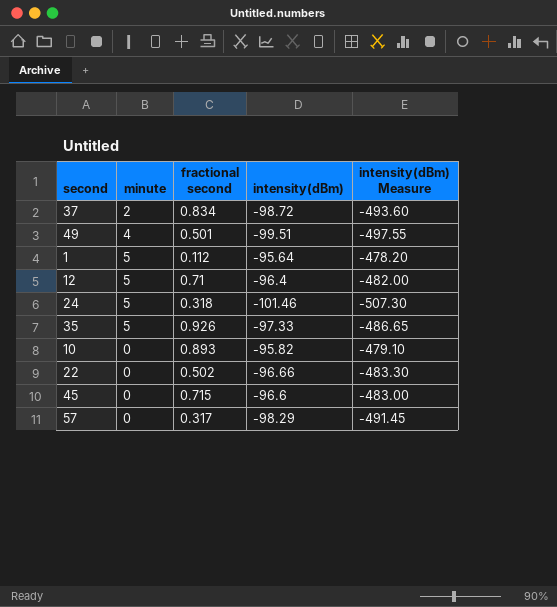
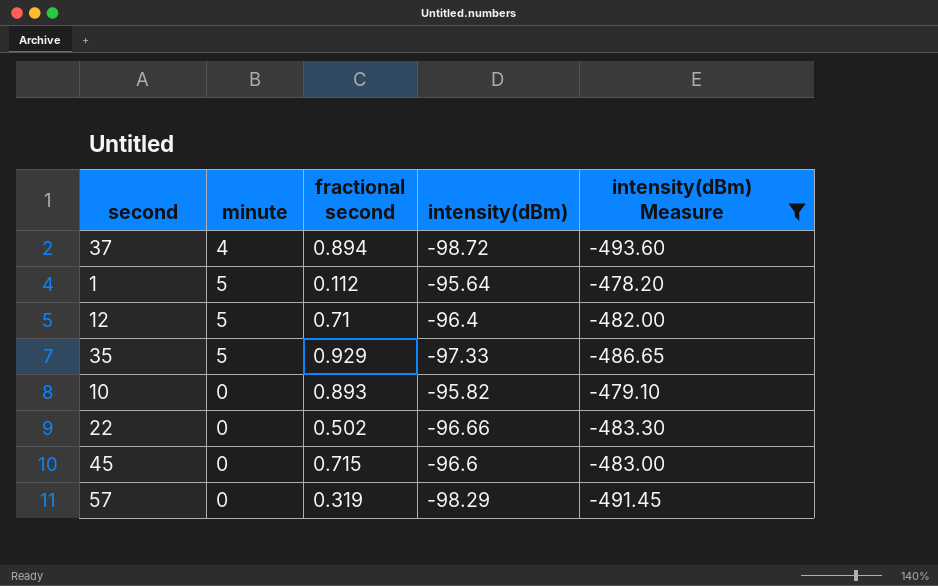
filter: none -> intensity(dBm) Measure >= -493.60
37 | minute: 2 -> 4
37 | fractional second: 0.834 -> 0.894
35 | fractional second: 0.926 -> 0.929
57 | fractional second: 0.317 -> 0.319

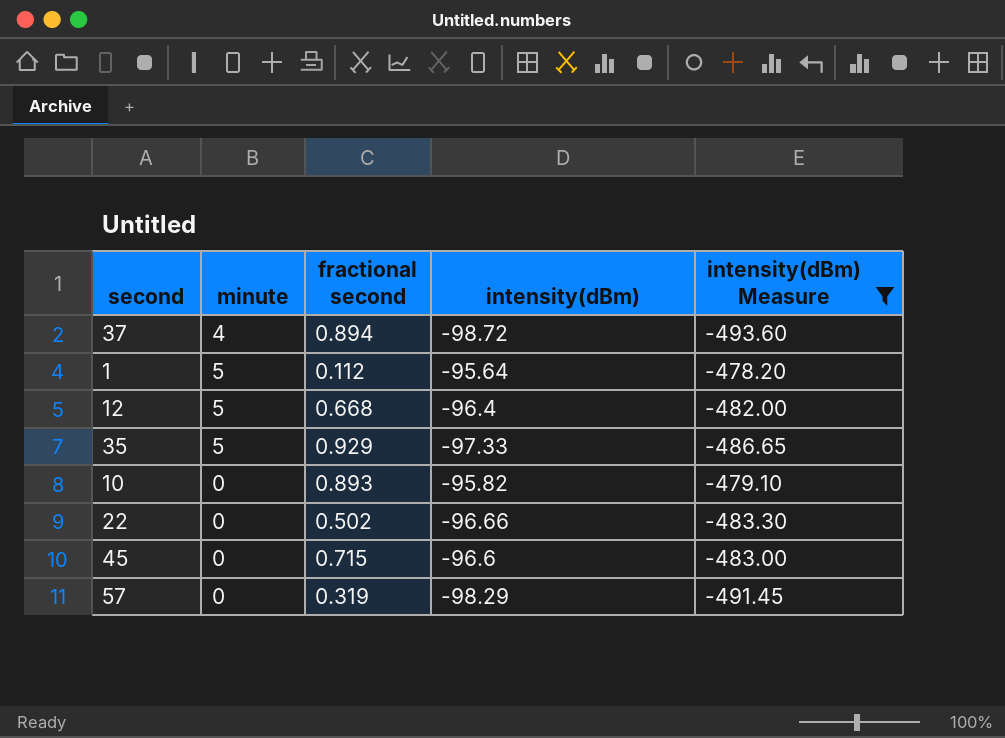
12 | fractional second: 0.71 -> 0.668

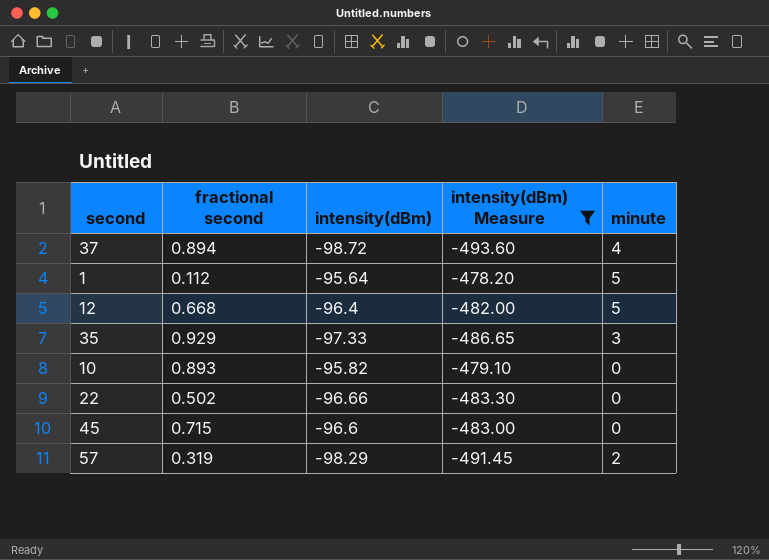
column minute | position: 2 -> 5
35 | minute: 5 -> 3
57 | minute: 0 -> 2

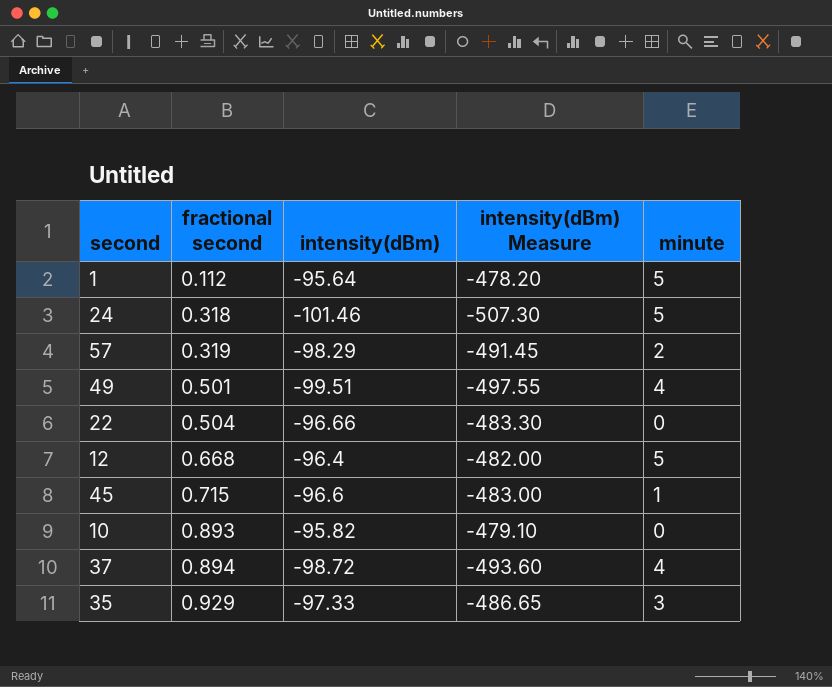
filter: intensity(dBm) Measure >= -493.60 -> none
row order: none -> fractional second ascending
22 | fractional second: 0.502 -> 0.504
45 | minute: 0 -> 1

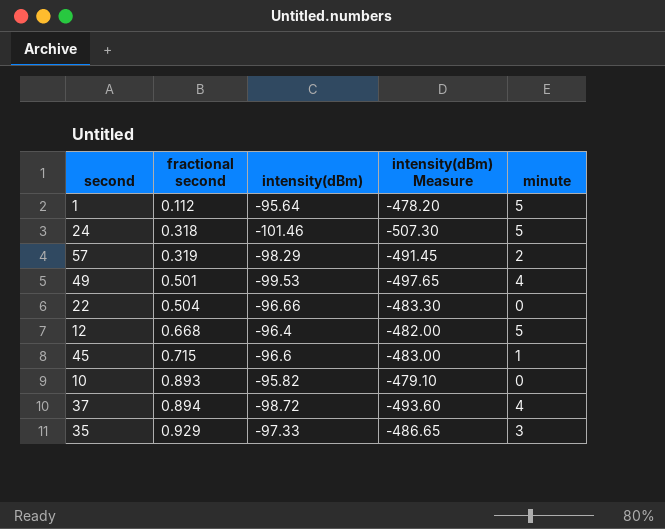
49 | intensity(dBm): -99.51 -> -99.53
49 | intensity(dBm) Measure: -497.55 -> -497.65

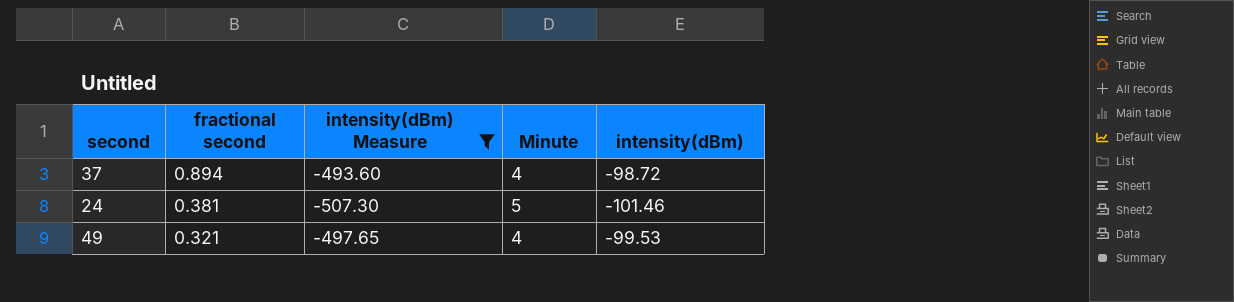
filter: none -> intensity(dBm) Measure <= -493.60
row order: fractional second ascending -> fractional second descending
column name: minute -> Minute
column intensity(dBm) | position: 3 -> 5
24 | fractional second: 0.318 -> 0.381
49 | fractional second: 0.501 -> 0.321

